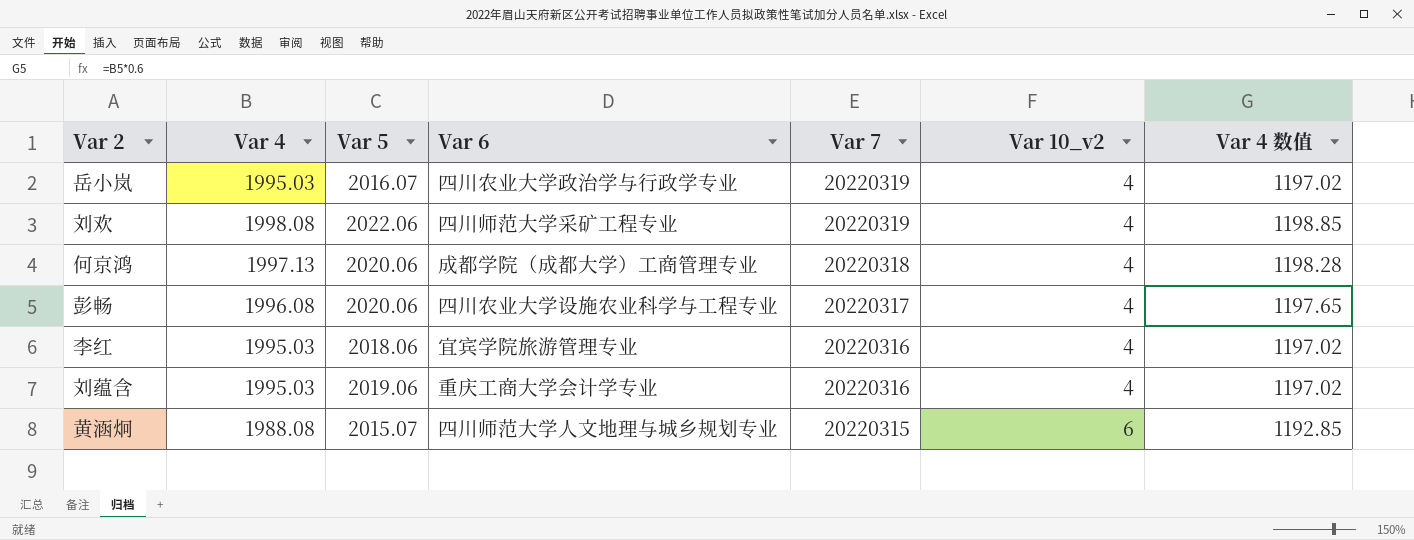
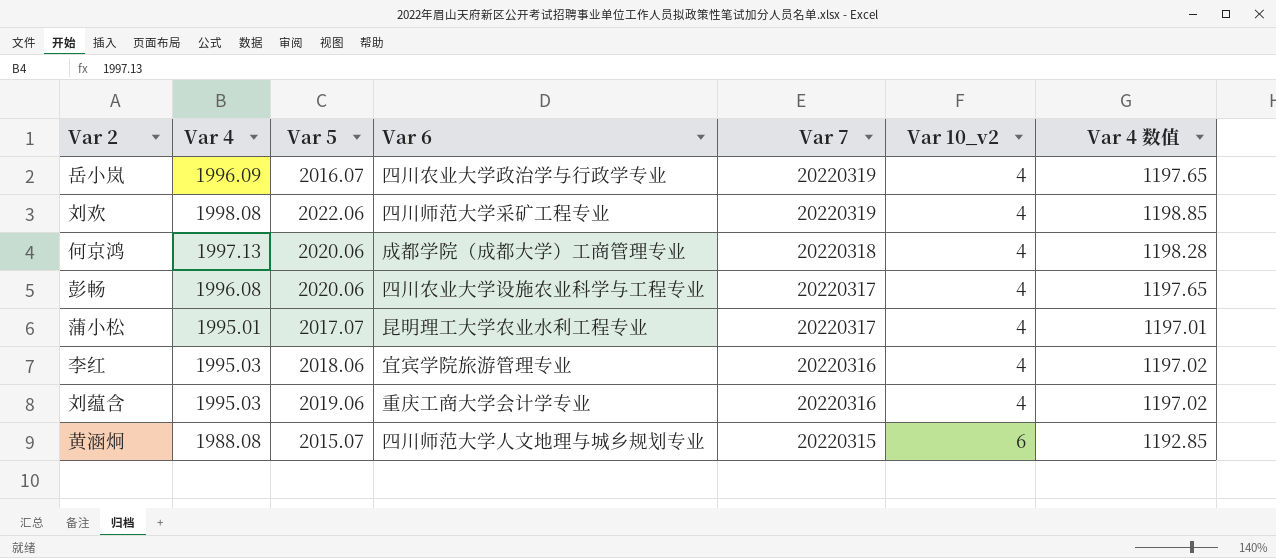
岳小岚 | Var 4: 1995.03 -> 1996.09
岳小岚 | Var 4 数值: 1197.02 -> 1197.65
row 蒲小松: none -> 1995.01 | 2017.07 | 昆明理工大学农业水利工程专业 | 20220317 | 4 | 1197.01

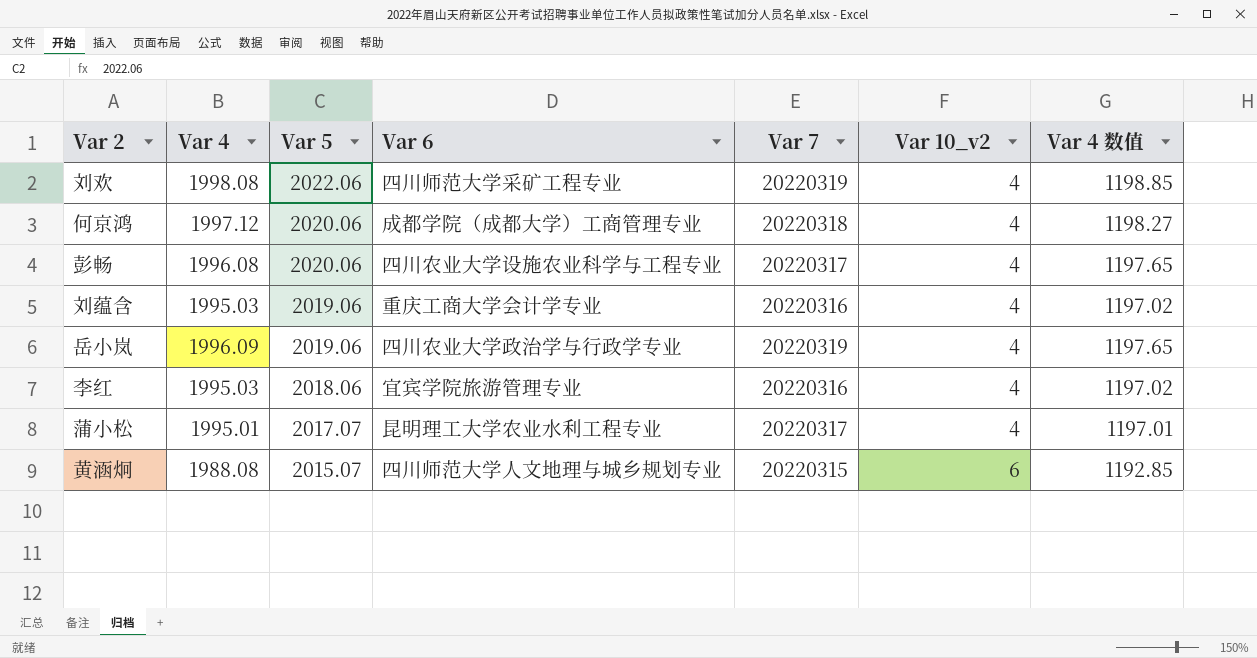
row order: Var 7 descending -> Var 5 descending
何京鸿 | Var 4: 1997.13 -> 1997.12
何京鸿 | Var 4 数值: 1198.28 -> 1198.27
岳小岚 | Var 5: 2016.07 -> 2019.06

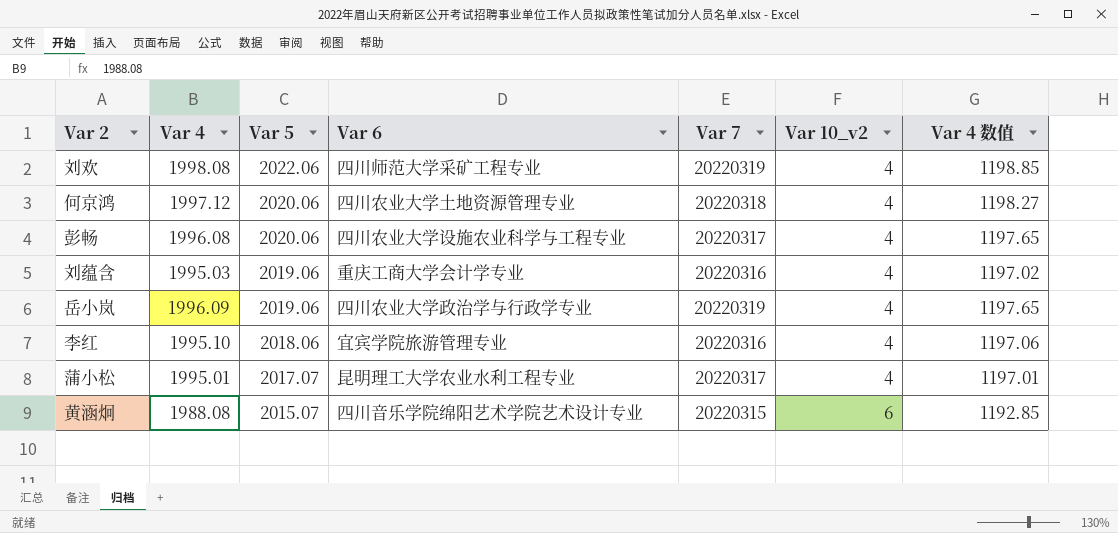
何京鸿 | Var 6: 成都学院（成都大学）工商管理专业 -> 四川农业大学土地资源管理专业
李红 | Var 4: 1995.03 -> 1995.10
李红 | Var 4 数值: 1197.02 -> 1197.06
黄涵炯 | Var 6: 四川师范大学人文地理与城乡规划专业 -> 四川音乐学院绵阳艺术学院艺术设计专业

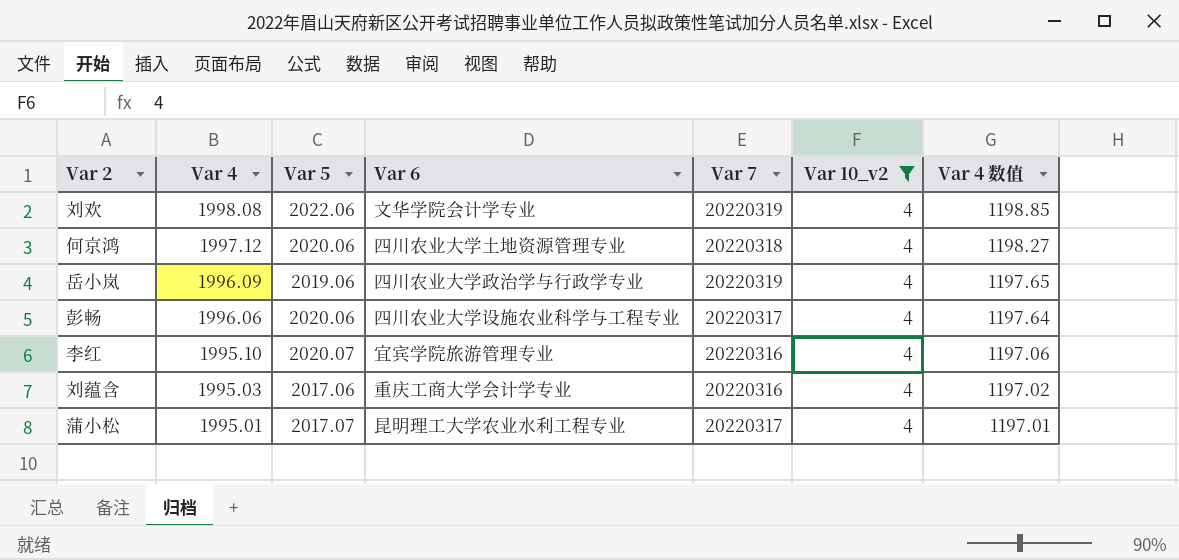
filter: none -> Var 10_v2 = 4
row order: Var 5 descending -> Var 4 descending
刘欢 | Var 6: 四川师范大学采矿工程专业 -> 文华学院会计学专业
彭畅 | Var 4: 1996.08 -> 1996.06
彭畅 | Var 4 数值: 1197.65 -> 1197.64
李红 | Var 5: 2018.06 -> 2020.07
刘蕴含 | Var 5: 2019.06 -> 2017.06

